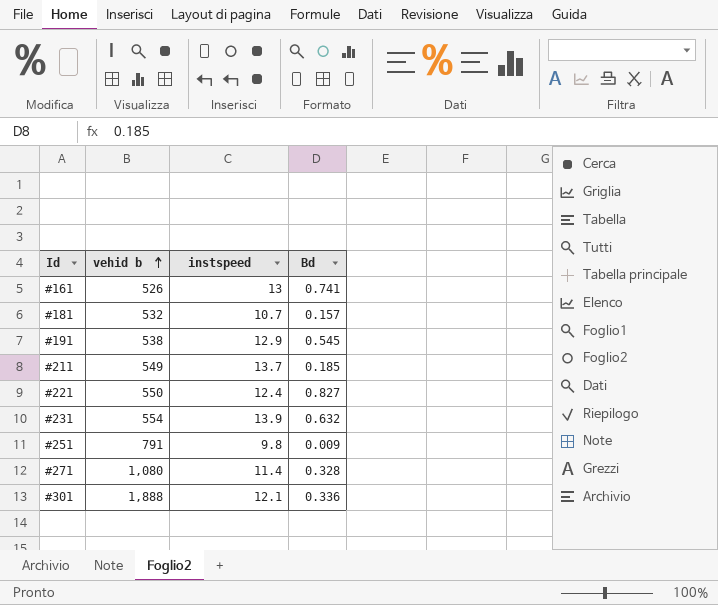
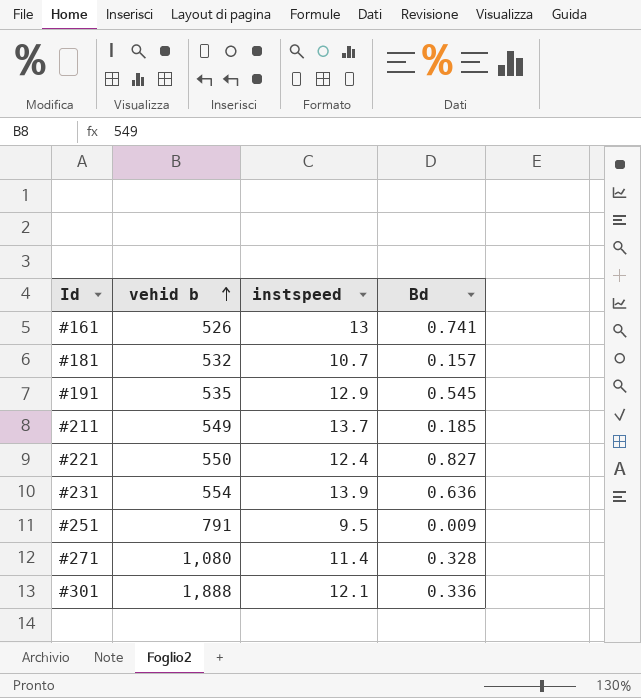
#191 | vehid b: 538 -> 535
#231 | Bd: 0.632 -> 0.636
#251 | instspeed: 9.8 -> 9.5

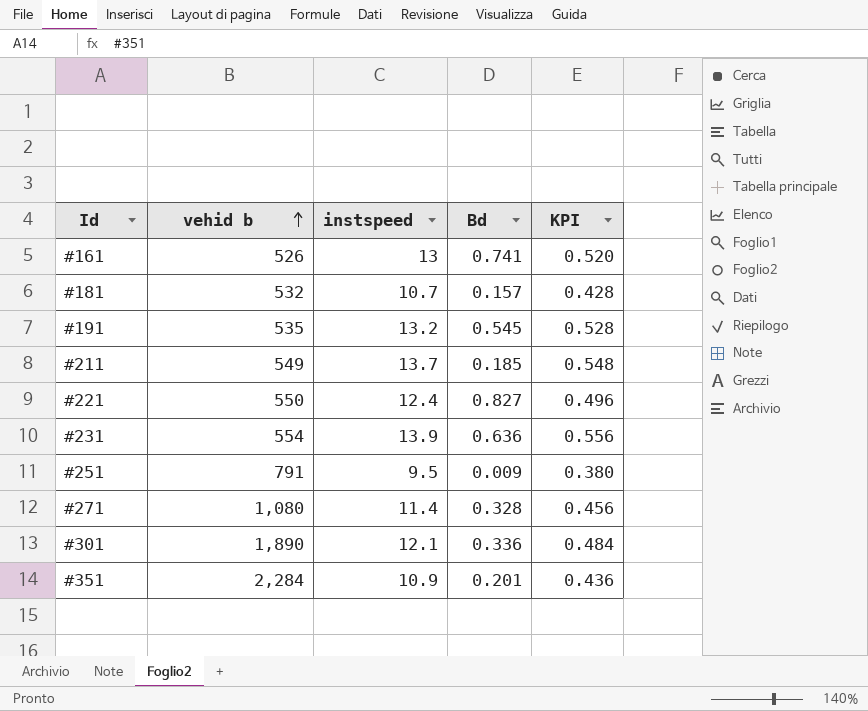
column KPI | formula: none -> [instspeed] * 0.04
#191 | instspeed: 12.9 -> 13.2
#301 | vehid b: 1,888 -> 1,890
row #351: none -> 2,284 | 10.9 | 0.201 | 0.436

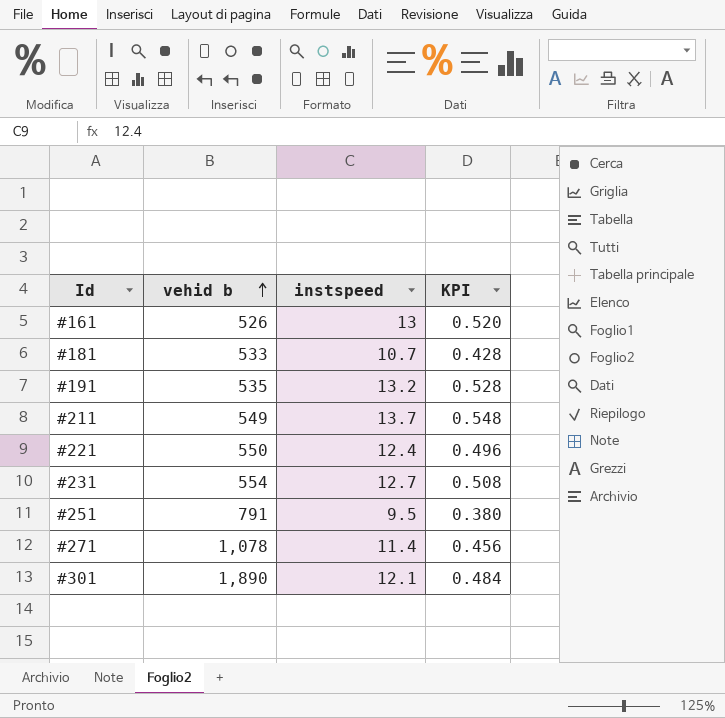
column Bd | position: 4 -> none
row #351: 2,284 | 10.9 | 0.201 | 0.436 -> none
#181 | vehid b: 532 -> 533
#231 | instspeed: 13.9 -> 12.7
#231 | KPI: 0.556 -> 0.508
#271 | vehid b: 1,080 -> 1,078

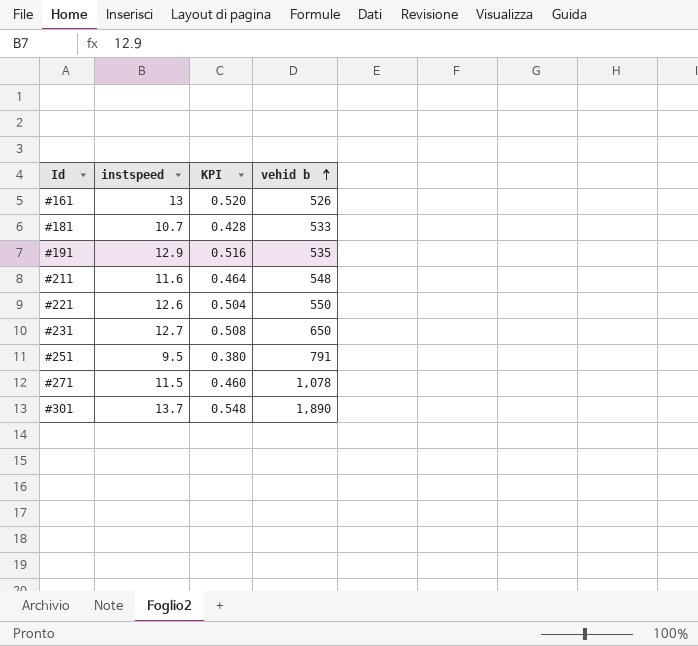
column vehid b | position: 2 -> 4
#191 | instspeed: 13.2 -> 12.9
#191 | KPI: 0.528 -> 0.516
#211 | instspeed: 13.7 -> 11.6
#211 | KPI: 0.548 -> 0.464
#211 | vehid b: 549 -> 548
#221 | instspeed: 12.4 -> 12.6
#221 | KPI: 0.496 -> 0.504
#231 | vehid b: 554 -> 650
#271 | instspeed: 11.4 -> 11.5
#271 | KPI: 0.456 -> 0.460
#301 | instspeed: 12.1 -> 13.7
#301 | KPI: 0.484 -> 0.548

